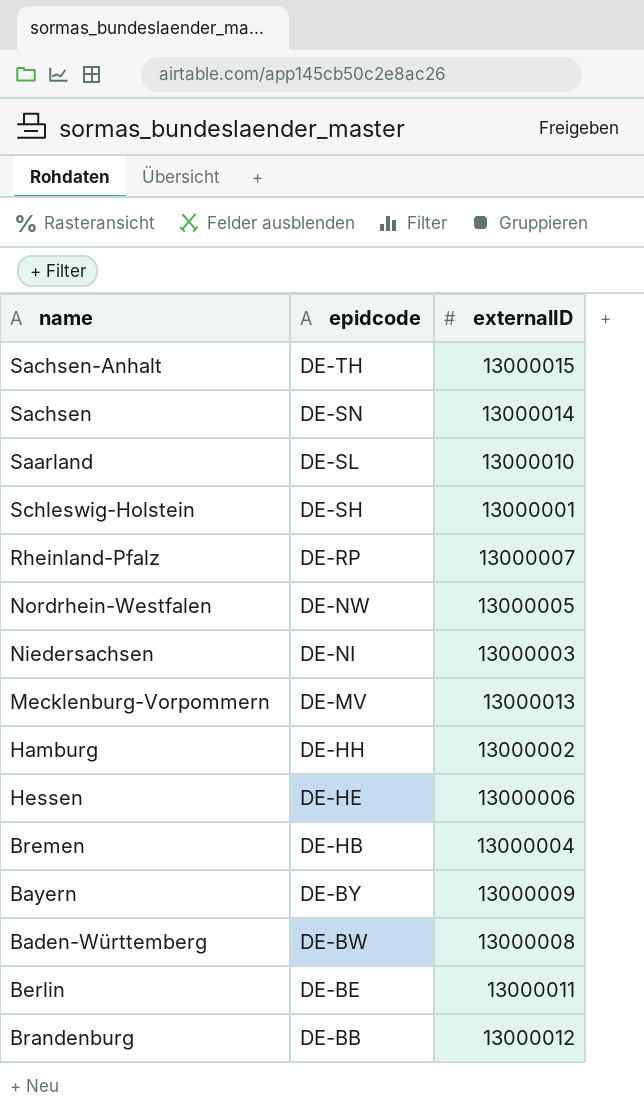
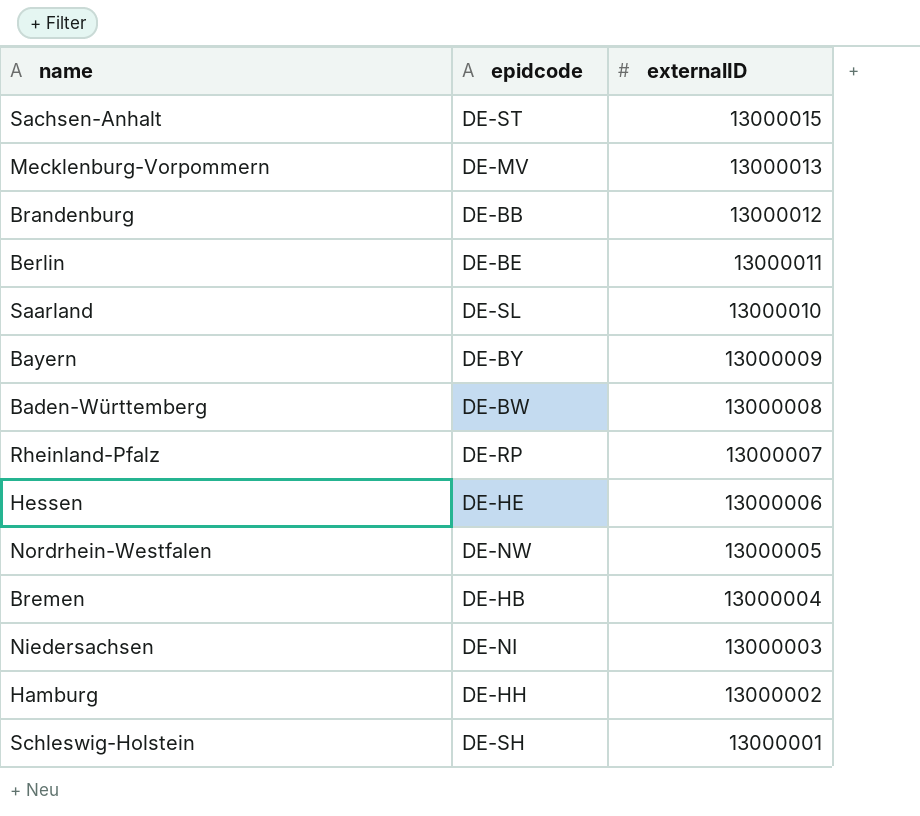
row order: epidcode descending -> externalID descending
row Sachsen: DE-SN | 13000014 -> none
Sachsen-Anhalt | epidcode: DE-TH -> DE-ST

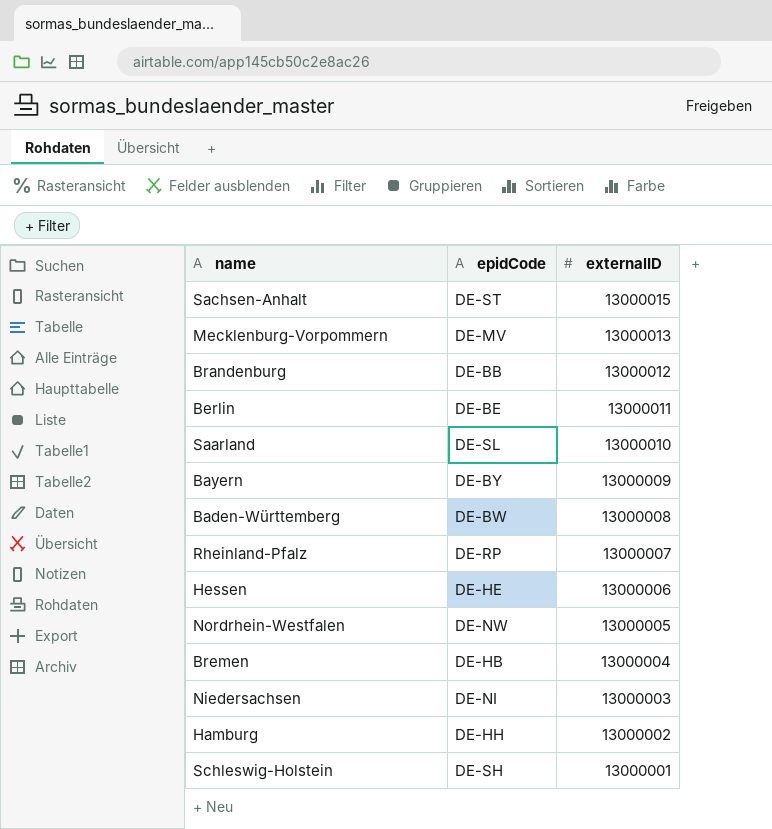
column name: epidcode -> epidCode

